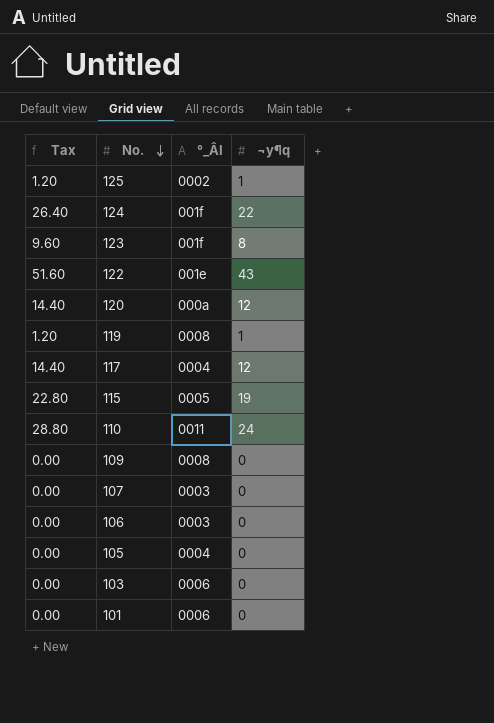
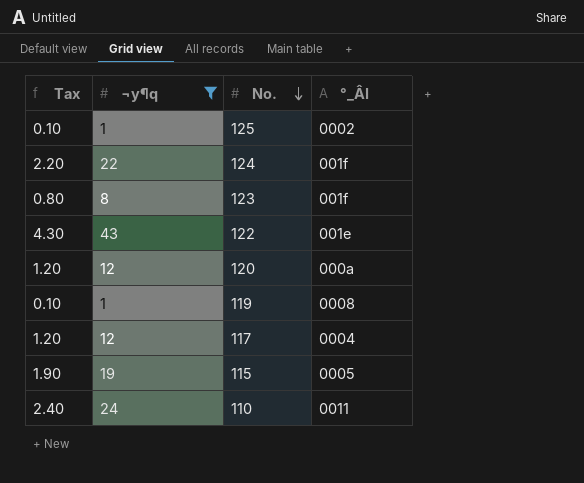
filter: none -> ¬y¶q != 0
column Tax | formula: [¬y¶q] * 1.2 -> [¬y¶q] * 0.1
column ¬y¶q | position: 4 -> 2

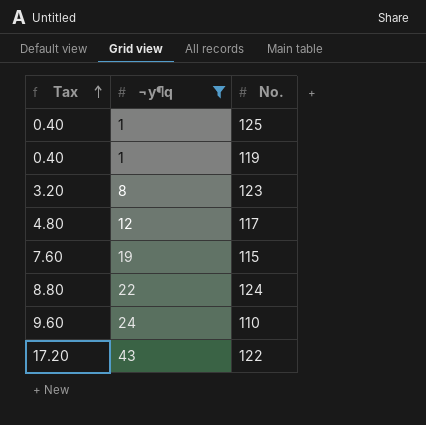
row order: No. descending -> Tax ascending
column °_ÂI | position: 4 -> none
column Tax | formula: [¬y¶q] * 0.1 -> [¬y¶q] * 0.4
row 120: 1.20 | 12 | 000a -> none

